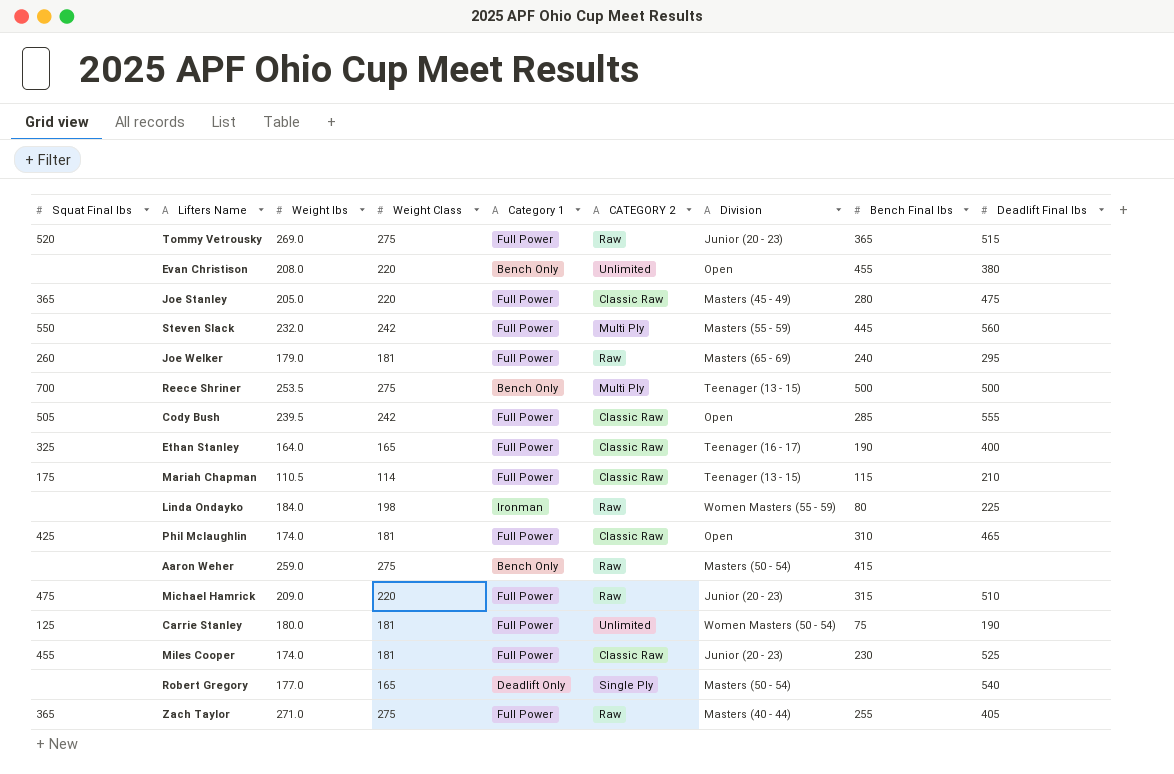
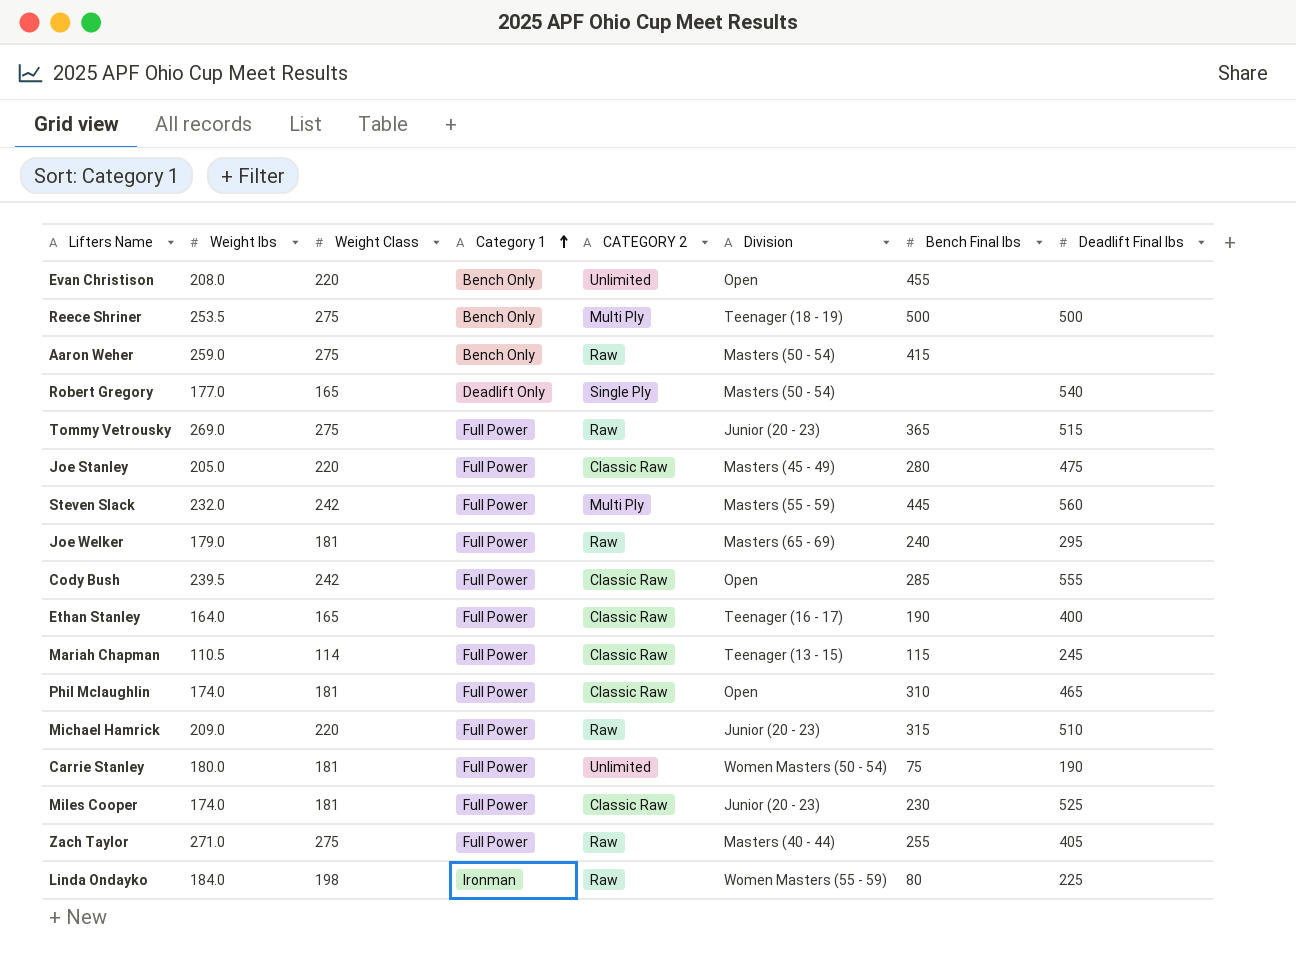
row order: none -> Category 1 ascending
column Squat Final lbs | position: 1 -> none
Evan Christison | Deadlift Final lbs: 380 -> none
Reece Shriner | Division: Teenager (13 - 15) -> Teenager (18 - 19)
Mariah Chapman | Deadlift Final lbs: 210 -> 245

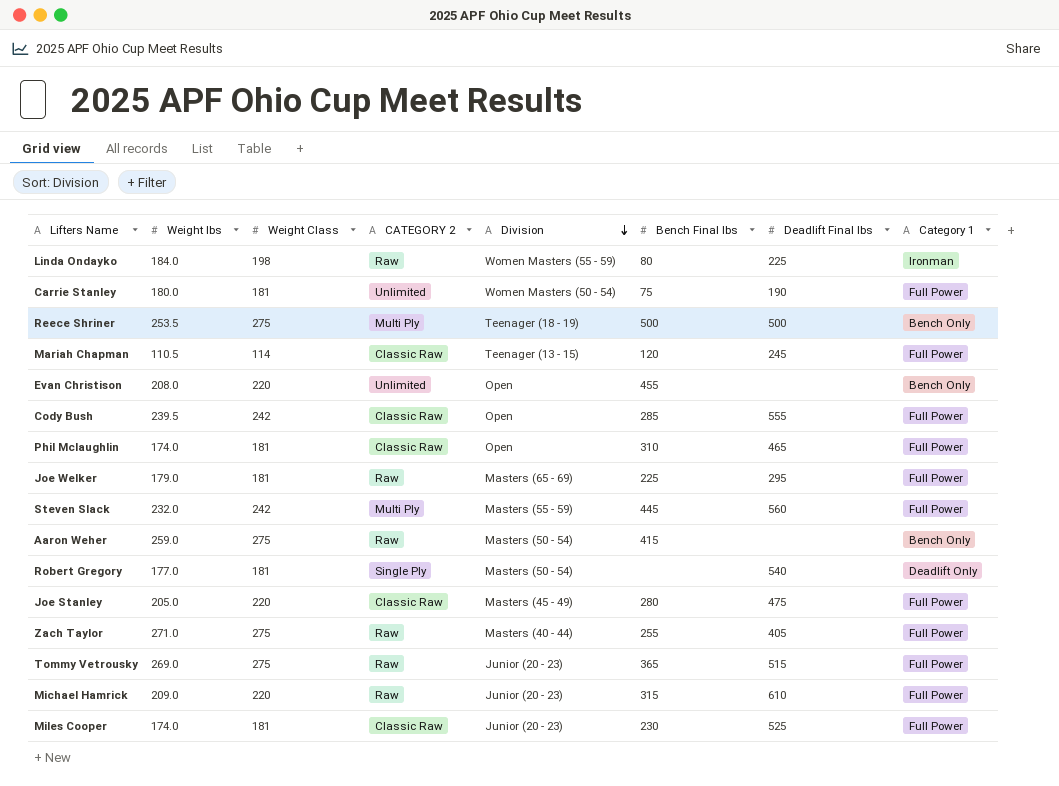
row order: Category 1 ascending -> Division descending
column Category 1 | position: 4 -> 8
row Ethan Stanley: 164.0 | 165 | Full Power | Classic Raw | Teenager (16 - 17) | 190 | 400 -> none
Mariah Chapman | Bench Final lbs: 115 -> 120
Joe Welker | Bench Final lbs: 240 -> 225
Robert Gregory | Weight Class: 165 -> 181
Michael Hamrick | Deadlift Final lbs: 510 -> 610

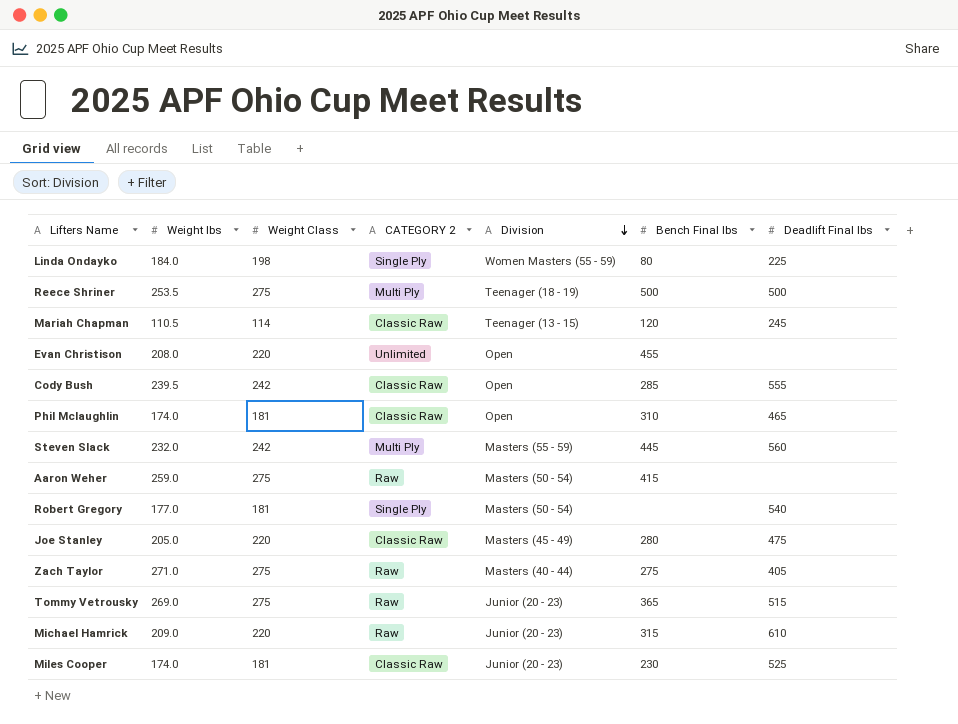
column Category 1 | position: 8 -> none
row Carrie Stanley: 180.0 | 181 | Unlimited | Women Masters (50 - 54) | 75 | 190 | Full Power -> none
row Joe Welker: 179.0 | 181 | Raw | Masters (65 - 69) | 225 | 295 | Full Power -> none
Linda Ondayko | CATEGORY 2: Raw -> Single Ply
Zach Taylor | Bench Final lbs: 255 -> 275

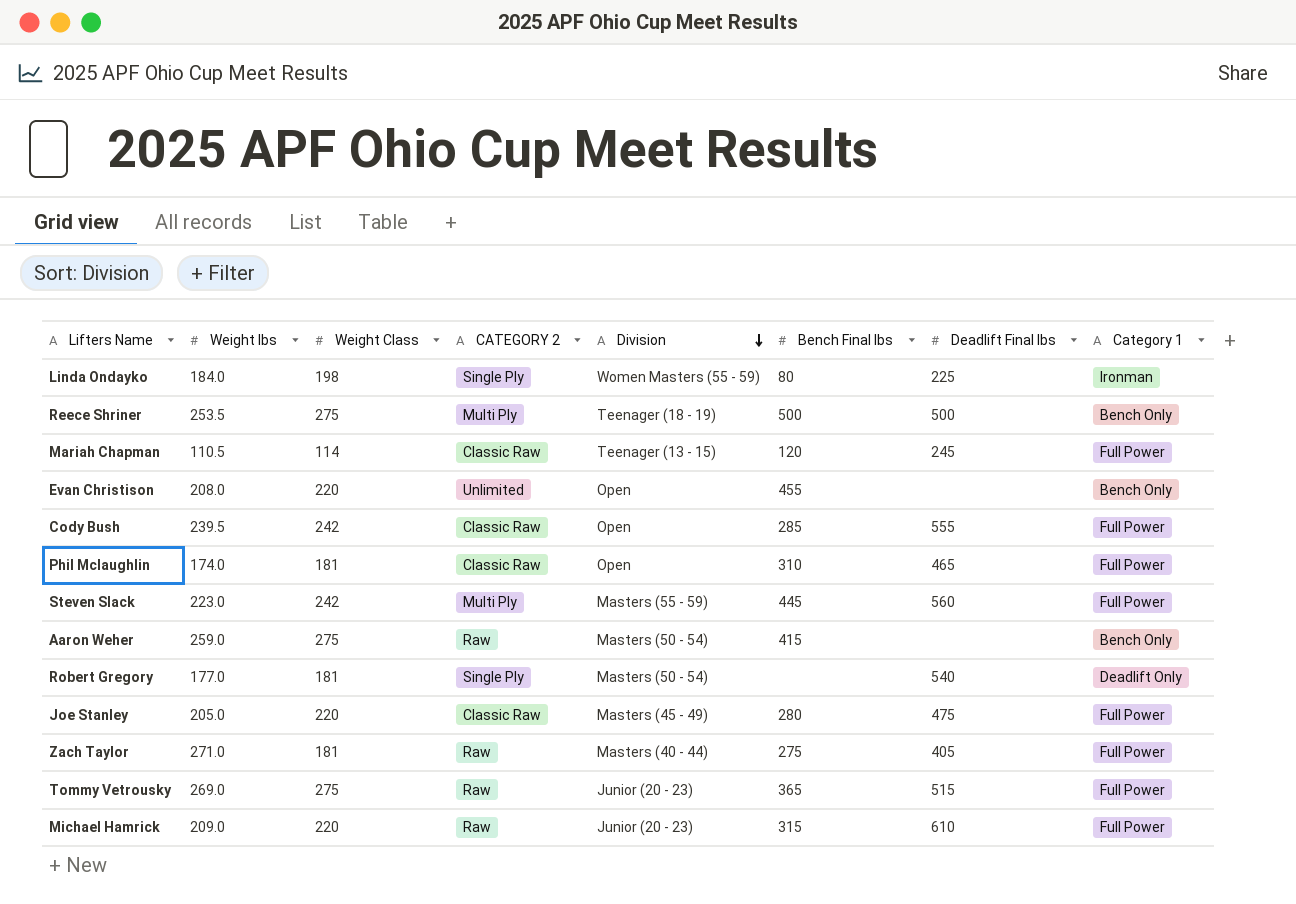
column Category 1 | position: none -> 8
row Miles Cooper: 174.0 | 181 | Classic Raw | Junior (20 - 23) | 230 | 525 -> none
Steven Slack | Weight lbs: 232.0 -> 223.0
Zach Taylor | Weight Class: 275 -> 181

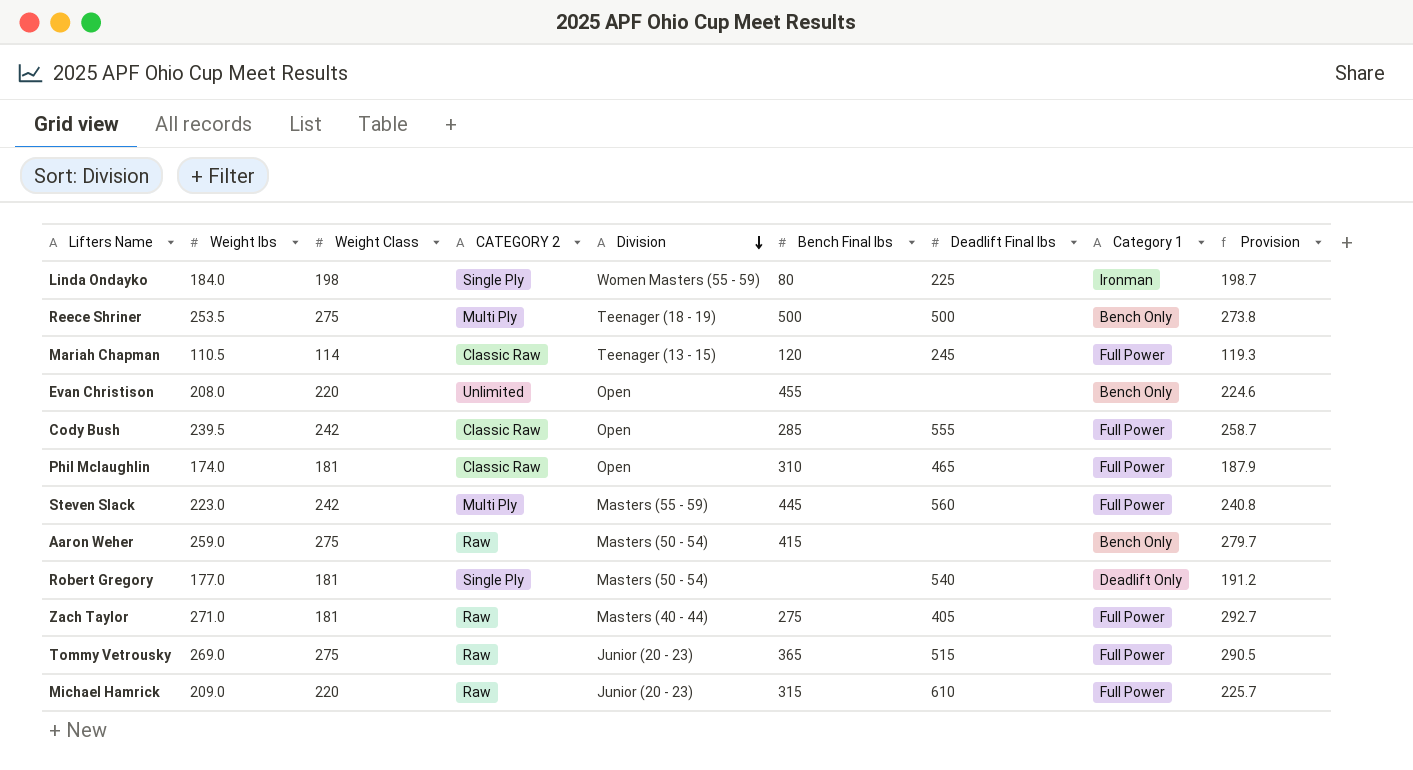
column Provision | formula: none -> [Weight lbs] * 1.08
row Joe Stanley: 205.0 | 220 | Classic Raw | Masters (45 - 49) | 280 | 475 | Full Power -> none

